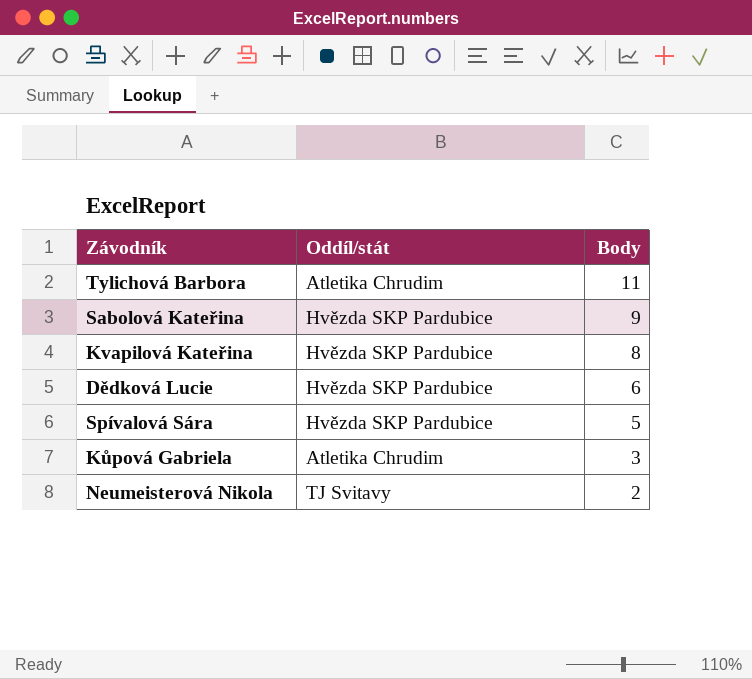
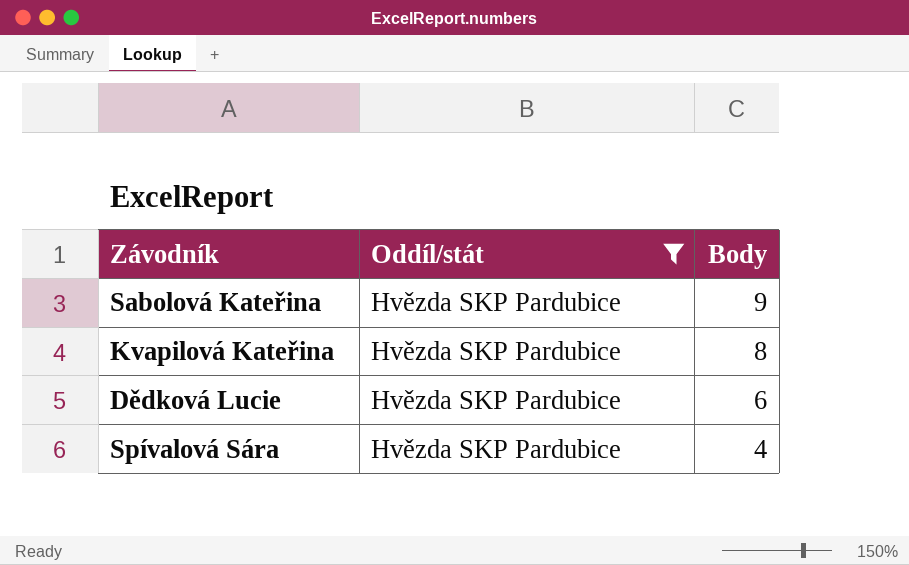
filter: none -> Oddíl/stát = Hvězda SKP Pardubice
Spívalová Sára | Body: 5 -> 4

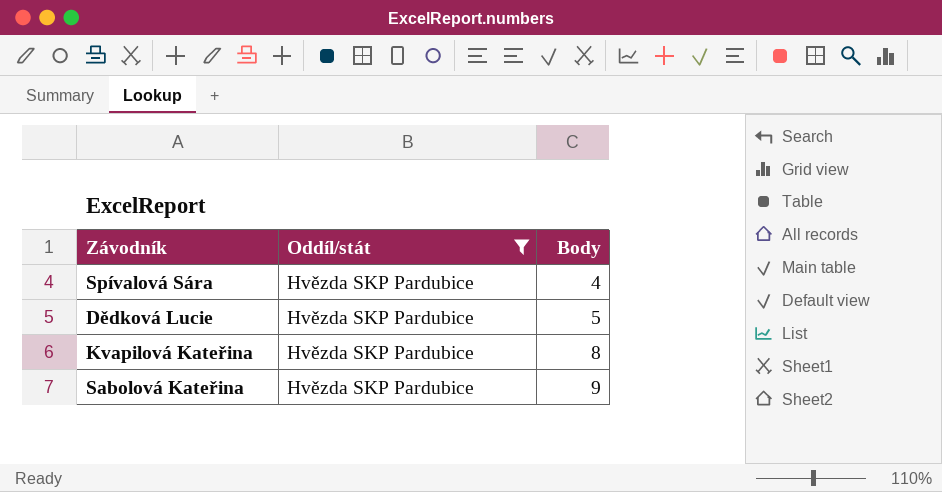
row order: Body descending -> Body ascending
Dědková Lucie | Body: 6 -> 5

